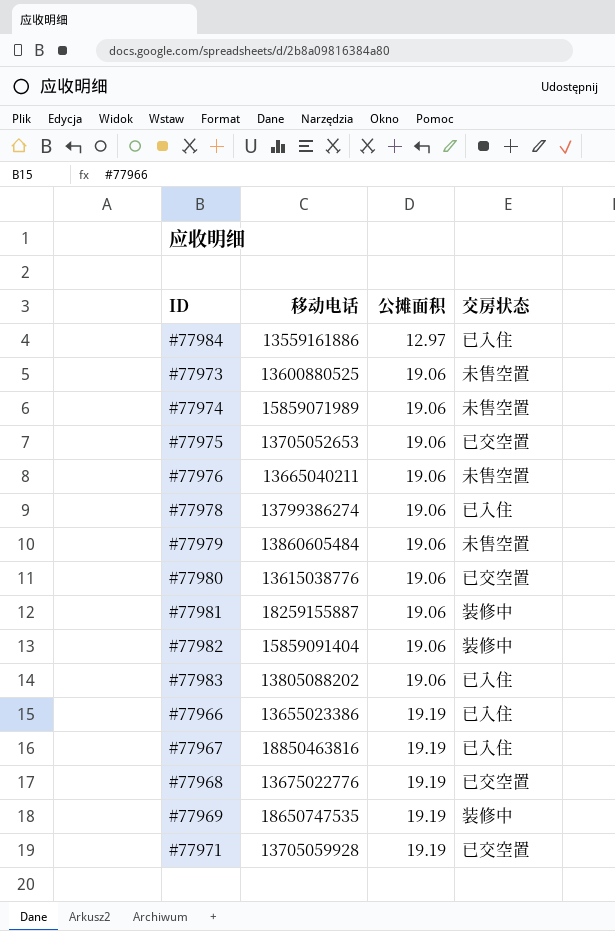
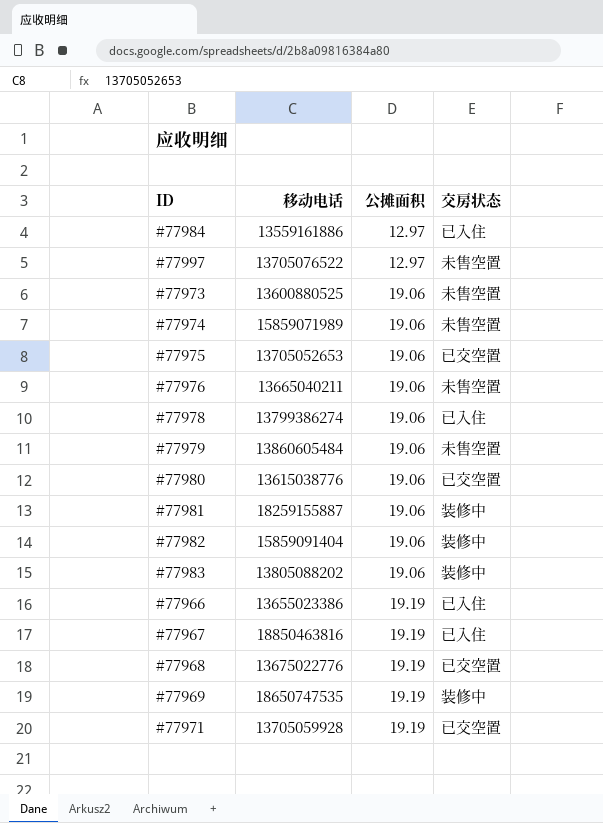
row #77997: none -> 13705076522 | 12.97 | 未售空置
#77983 | 交房状态: 已入住 -> 装修中

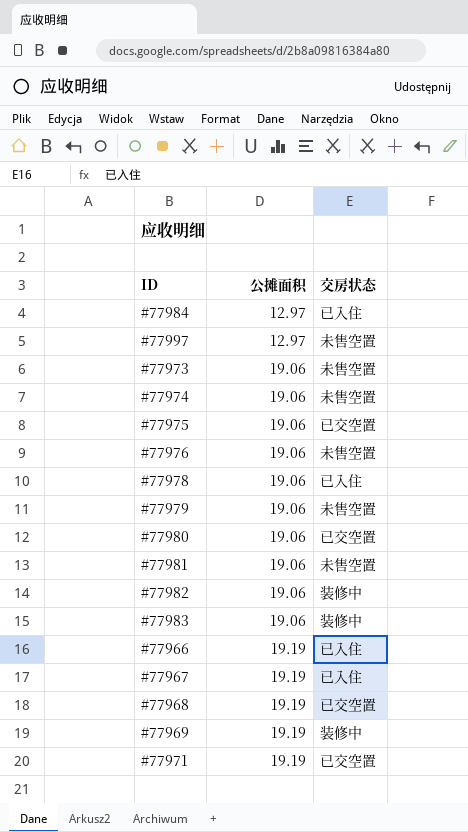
column 移动电话 | position: 2 -> none
#77981 | 交房状态: 装修中 -> 未售空置

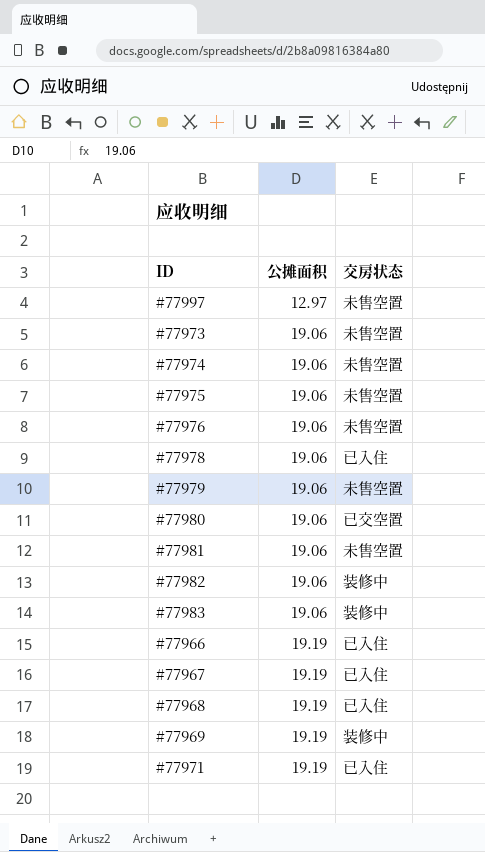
row #77984: 12.97 | 已入住 -> none
#77975 | 交房状态: 已交空置 -> 未售空置
#77968 | 交房状态: 已交空置 -> 已入住
#77971 | 交房状态: 已交空置 -> 已入住

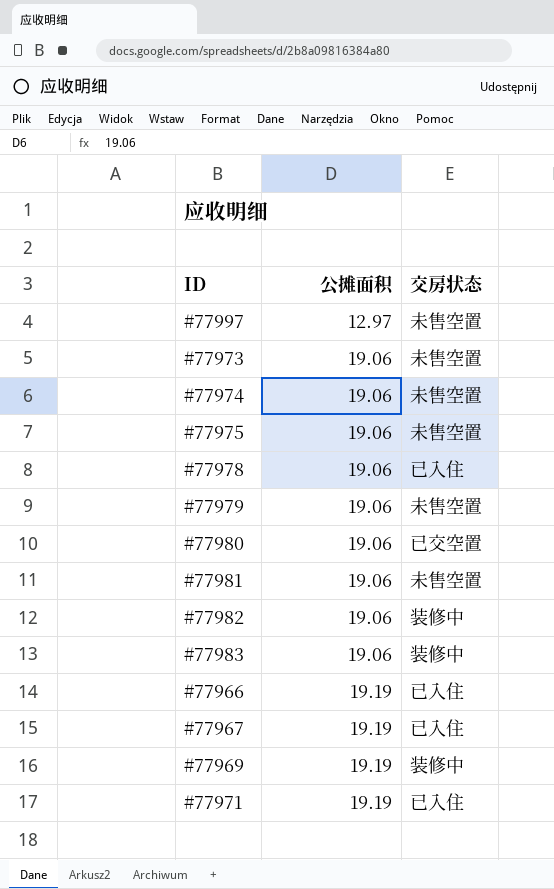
row #77976: 19.06 | 未售空置 -> none
row #77968: 19.19 | 已入住 -> none

